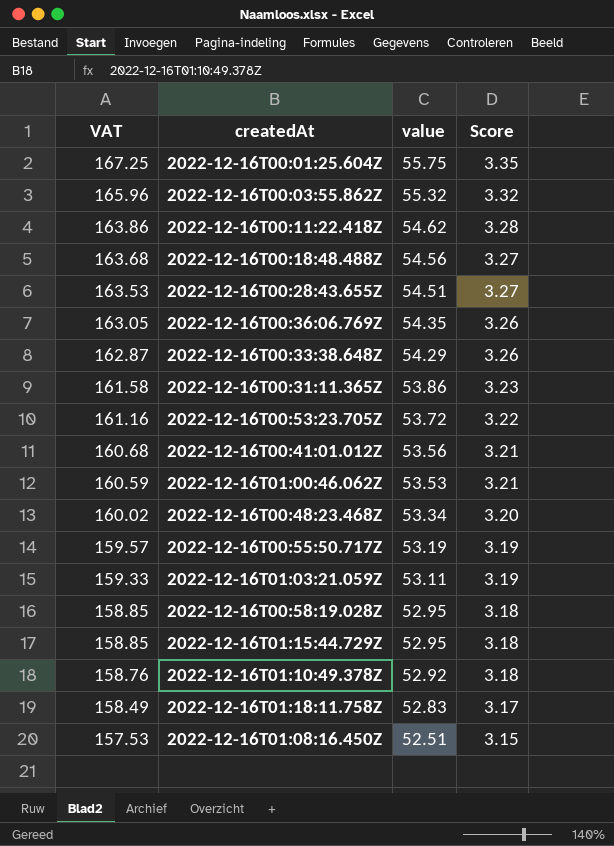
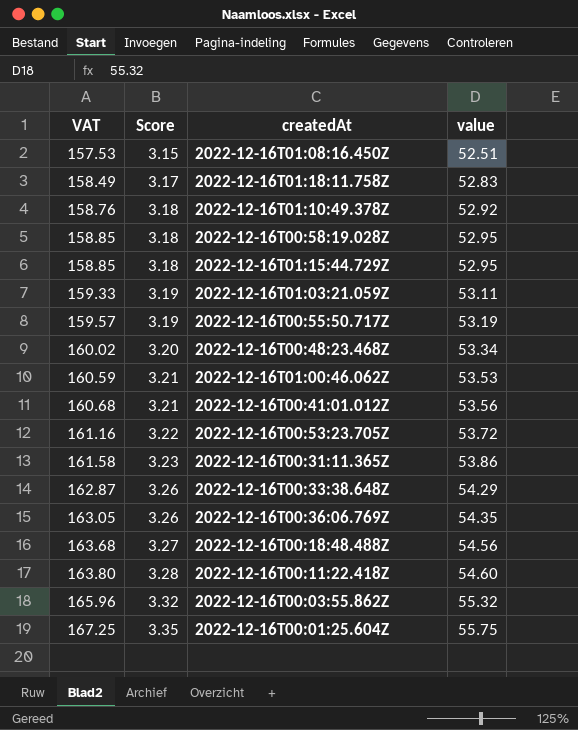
row order: VAT descending -> VAT ascending
column Score | position: 4 -> 2
row 2022-12-16T00:28:43.655Z: 163.53 | 54.51 | 3.27 -> none
2022-12-16T00:11:22.418Z | VAT: 163.86 -> 163.80
2022-12-16T00:11:22.418Z | value: 54.62 -> 54.60

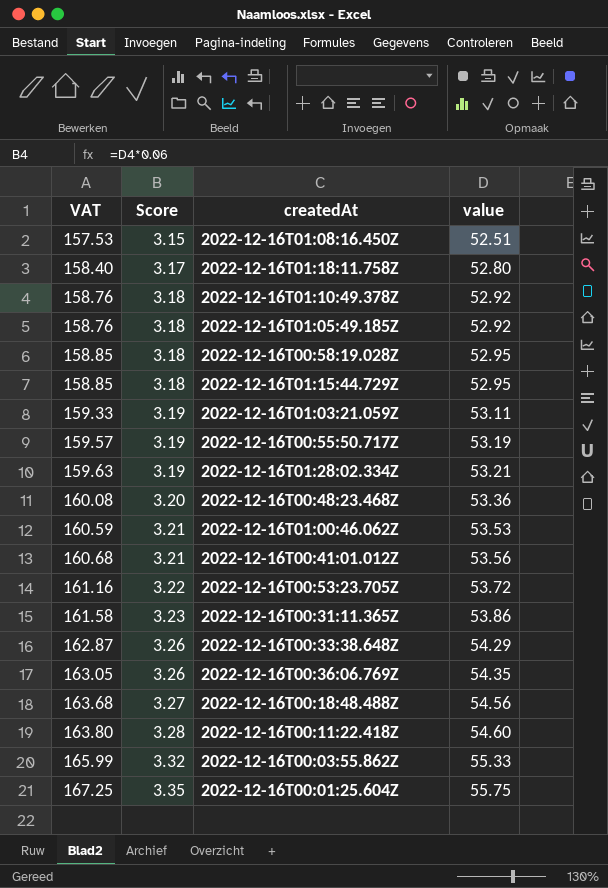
2022-12-16T01:18:11.758Z | VAT: 158.49 -> 158.40
2022-12-16T01:18:11.758Z | value: 52.83 -> 52.80
row 2022-12-16T01:05:49.185Z: none -> 158.76 | 3.18 | 52.92
row 2022-12-16T01:28:02.334Z: none -> 159.63 | 3.19 | 53.21
2022-12-16T00:48:23.468Z | VAT: 160.02 -> 160.08
2022-12-16T00:48:23.468Z | value: 53.34 -> 53.36
2022-12-16T00:03:55.862Z | VAT: 165.96 -> 165.99
2022-12-16T00:03:55.862Z | value: 55.32 -> 55.33

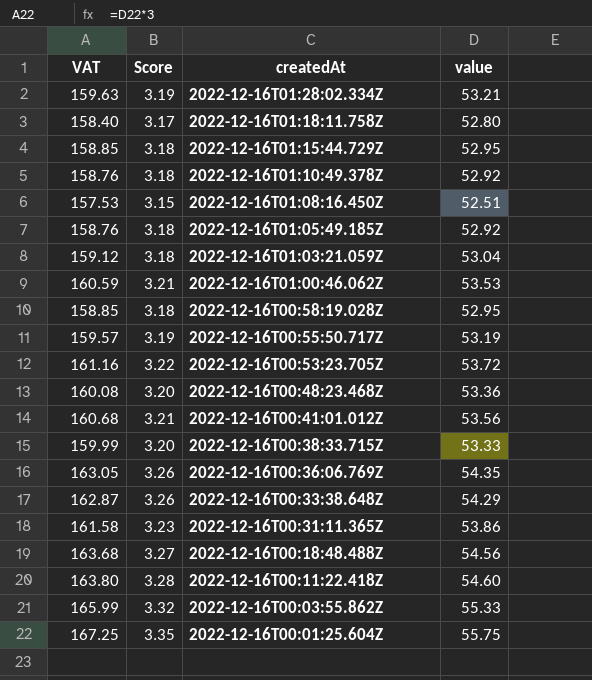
row order: VAT ascending -> createdAt descending
2022-12-16T01:03:21.059Z | VAT: 159.33 -> 159.12
2022-12-16T01:03:21.059Z | Score: 3.19 -> 3.18
2022-12-16T01:03:21.059Z | value: 53.11 -> 53.04
row 2022-12-16T00:38:33.715Z: none -> 159.99 | 3.20 | 53.33

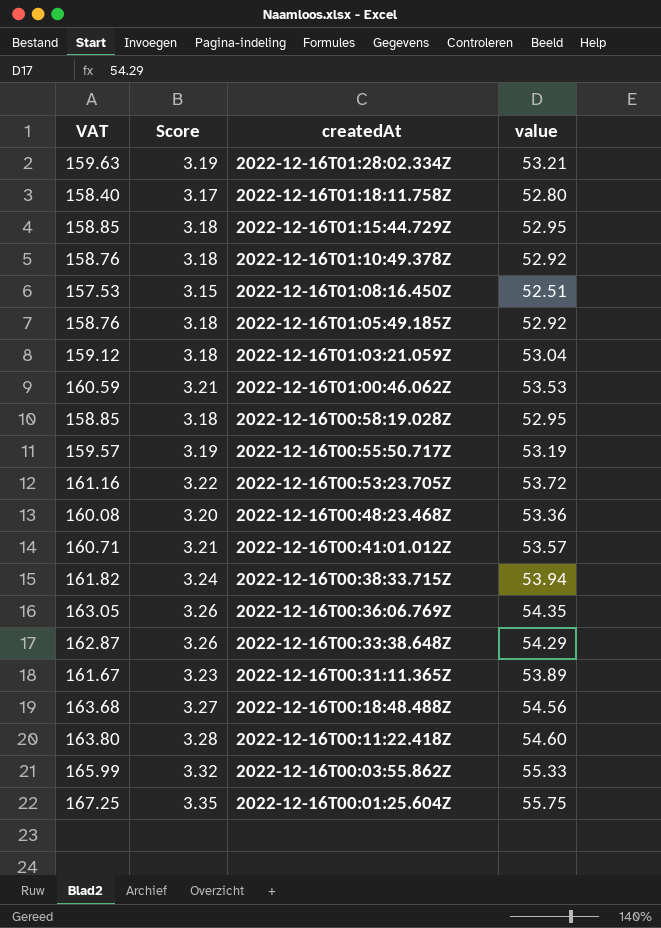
2022-12-16T00:41:01.012Z | VAT: 160.68 -> 160.71
2022-12-16T00:41:01.012Z | value: 53.56 -> 53.57
2022-12-16T00:38:33.715Z | VAT: 159.99 -> 161.82
2022-12-16T00:38:33.715Z | Score: 3.20 -> 3.24
2022-12-16T00:38:33.715Z | value: 53.33 -> 53.94
2022-12-16T00:31:11.365Z | VAT: 161.58 -> 161.67
2022-12-16T00:31:11.365Z | value: 53.86 -> 53.89

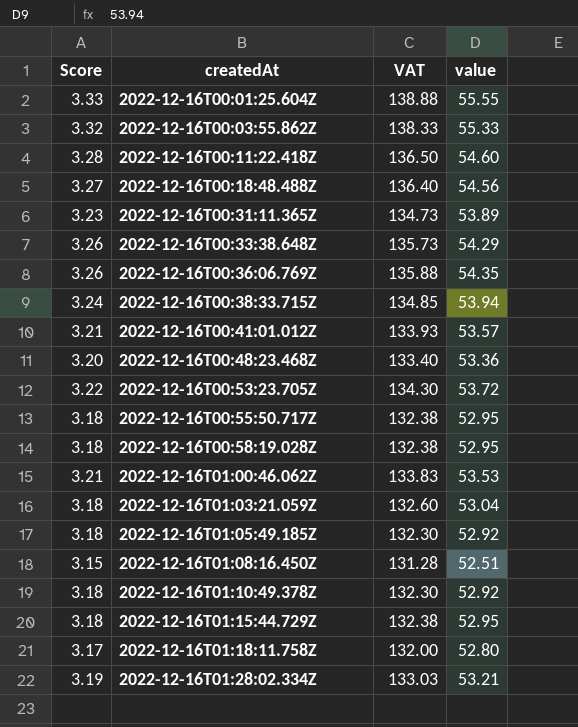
row order: createdAt descending -> createdAt ascending
column VAT | formula: [value] * 3 -> [value] * 2.5
column VAT | position: 1 -> 3
2022-12-16T00:01:25.604Z | Score: 3.35 -> 3.33
2022-12-16T00:01:25.604Z | value: 55.75 -> 55.55
2022-12-16T00:55:50.717Z | Score: 3.19 -> 3.18
2022-12-16T00:55:50.717Z | value: 53.19 -> 52.95

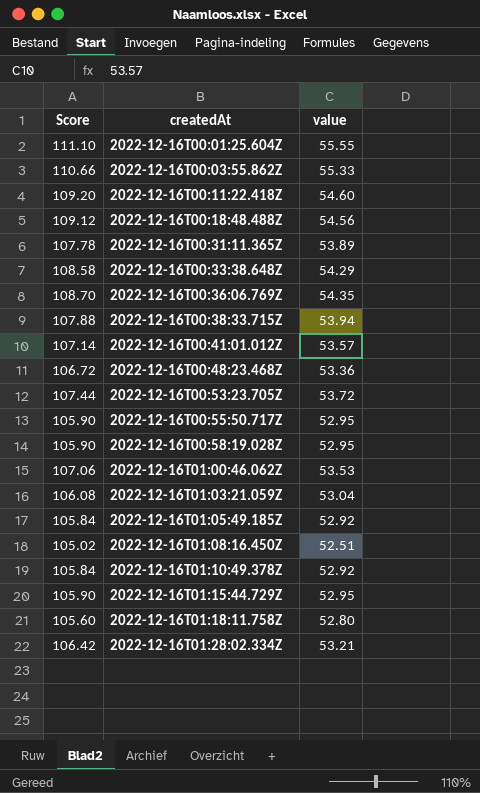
column VAT | formula: [value] * 2.5 -> none
column Score | formula: [value] * 0.06 -> [value] * 2

